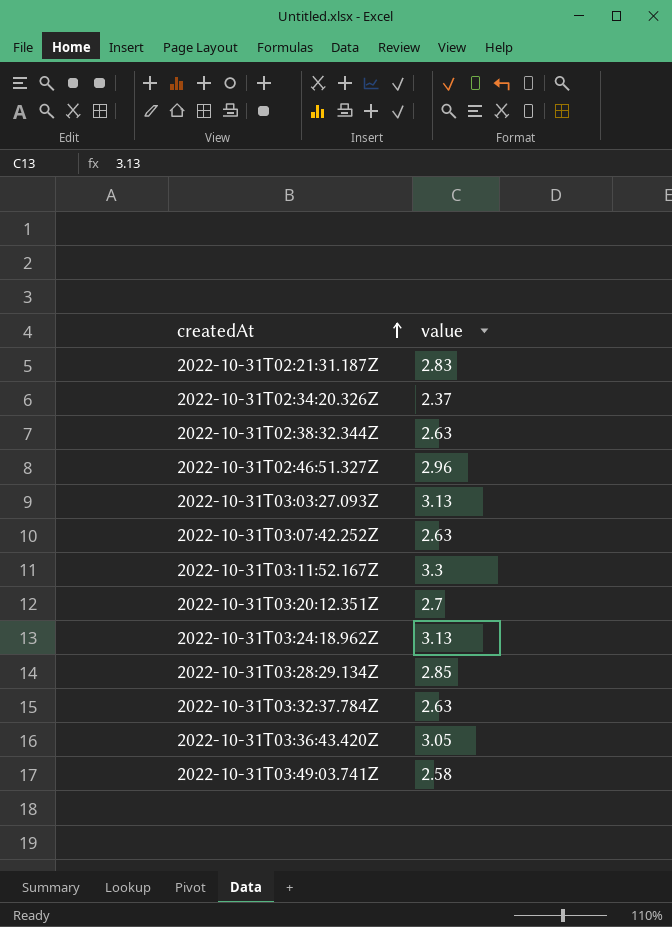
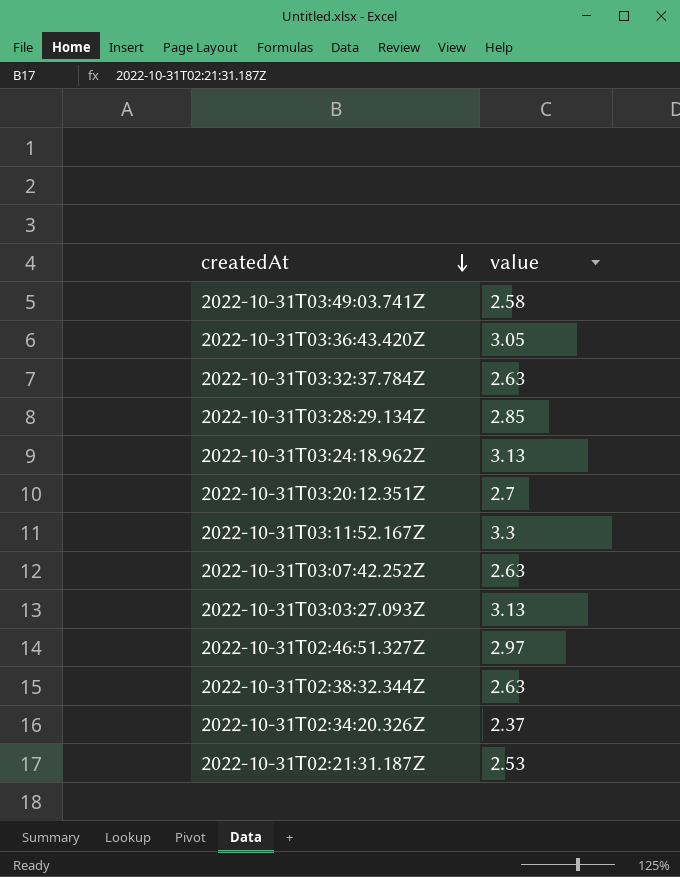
row order: createdAt ascending -> createdAt descending
2022-10-31T02:46:51.327Z | value: 2.96 -> 2.97
2022-10-31T02:21:31.187Z | value: 2.83 -> 2.53

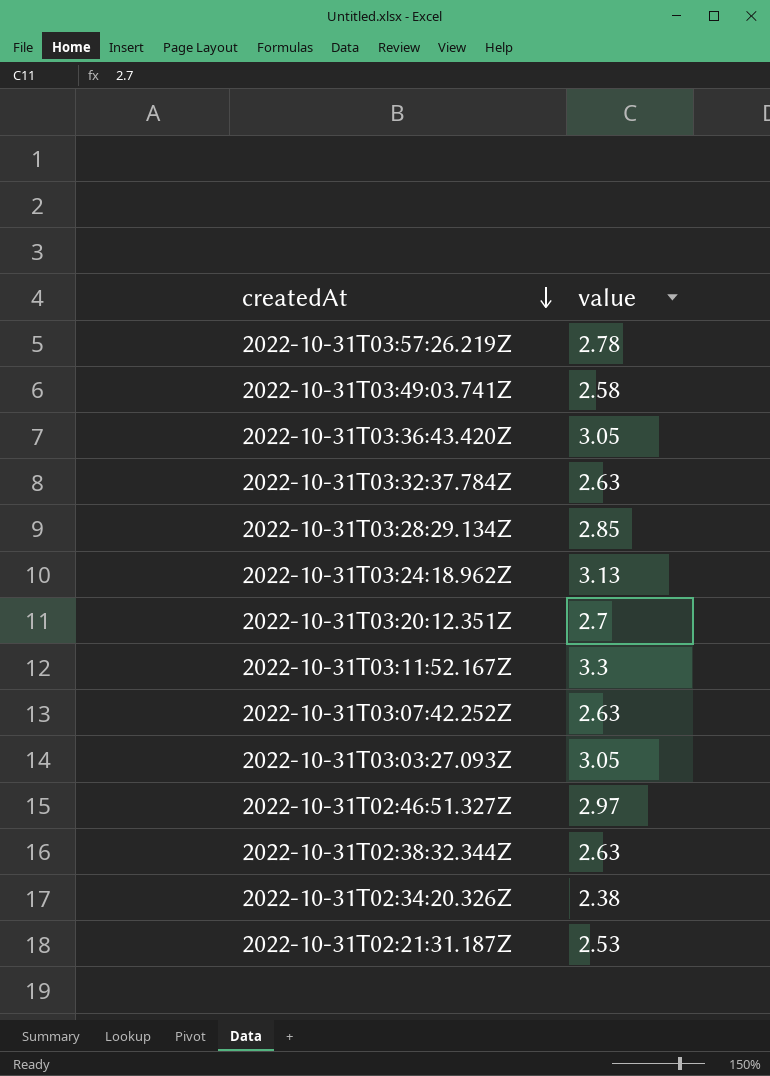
row 2022-10-31T03:57:26.219Z: none -> 2.78
2022-10-31T03:03:27.093Z | value: 3.13 -> 3.05
2022-10-31T02:34:20.326Z | value: 2.37 -> 2.38

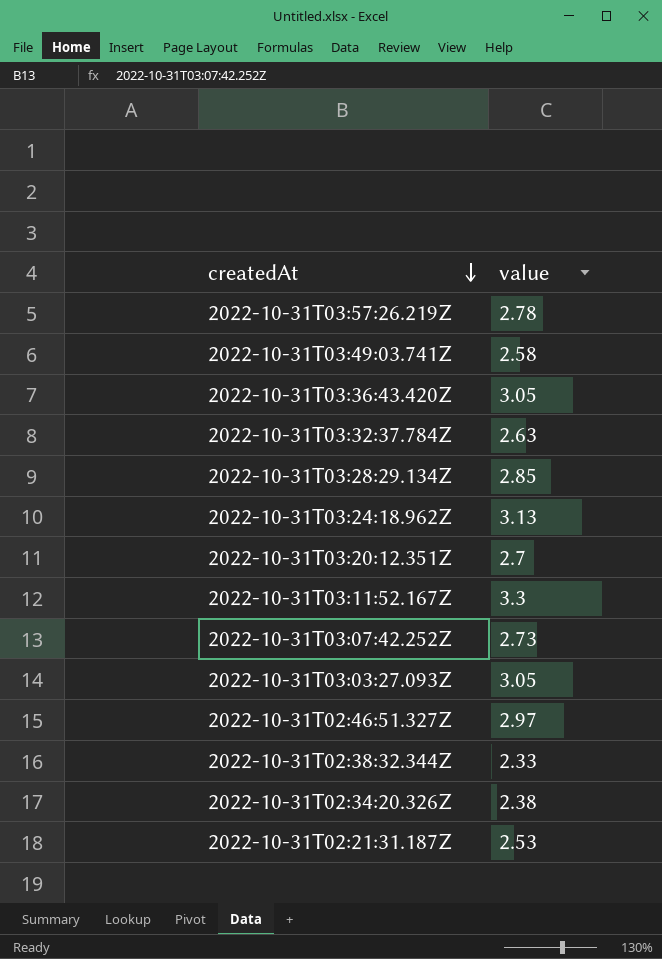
2022-10-31T03:07:42.252Z | value: 2.63 -> 2.73
2022-10-31T02:38:32.344Z | value: 2.63 -> 2.33

